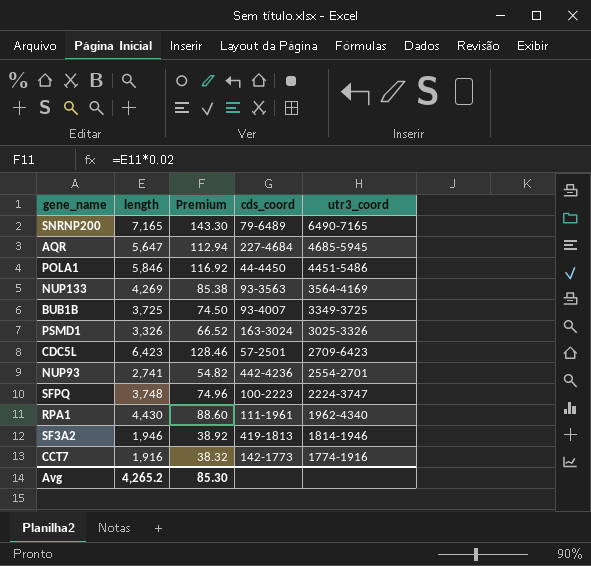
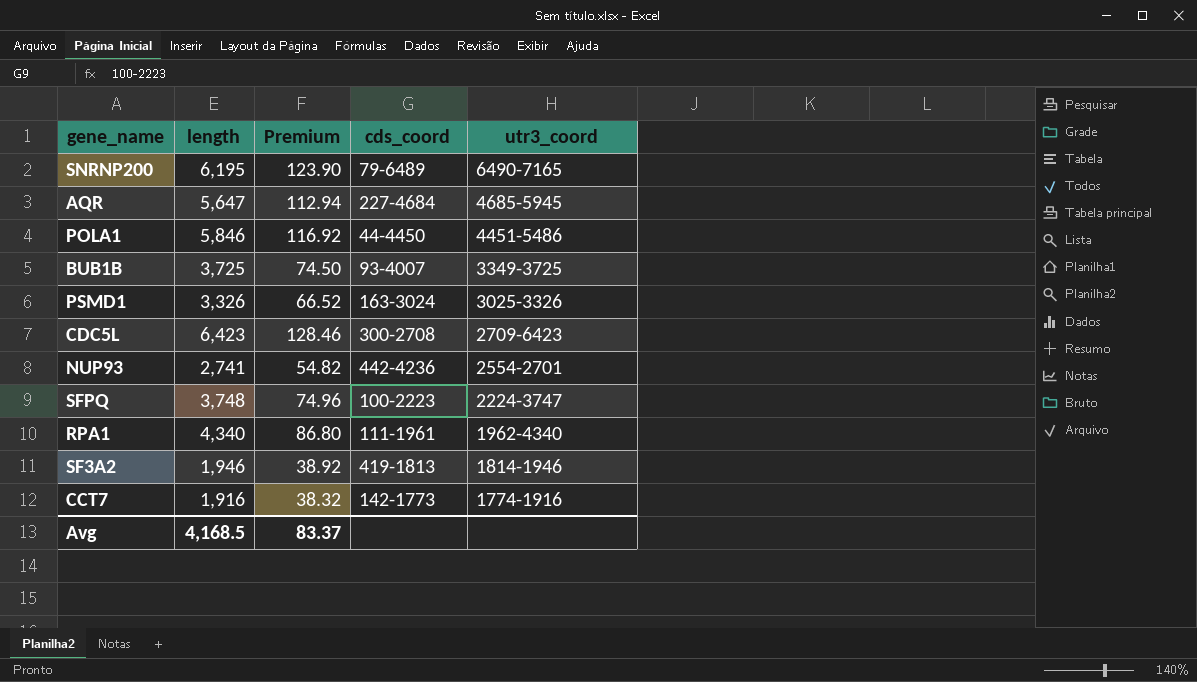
row NUP133: 4,269 | 85.38 | 93-3563 | 3564-4169 -> none
SNRNP200 | length: 7,165 -> 6,195
SNRNP200 | Premium: 143.30 -> 123.90
CDC5L | cds_coord: 57-2501 -> 300-2708
RPA1 | length: 4,430 -> 4,340
RPA1 | Premium: 88.60 -> 86.80
Avg | length: 4,265.2 -> 4,168.5
Avg | Premium: 85.30 -> 83.37

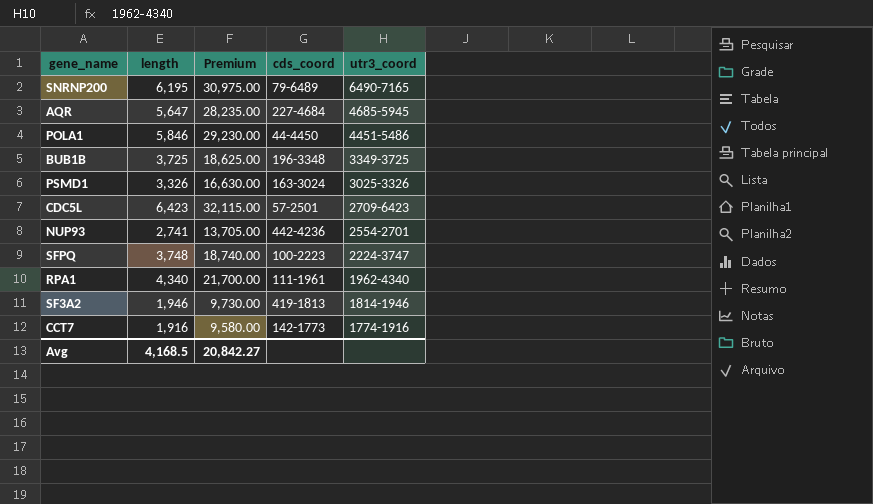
column Premium | formula: [length] * 0.02 -> [length] * 5
BUB1B | cds_coord: 93-4007 -> 196-3348
CDC5L | cds_coord: 300-2708 -> 57-2501
Avg | Premium: 83.37 -> 20,842.27

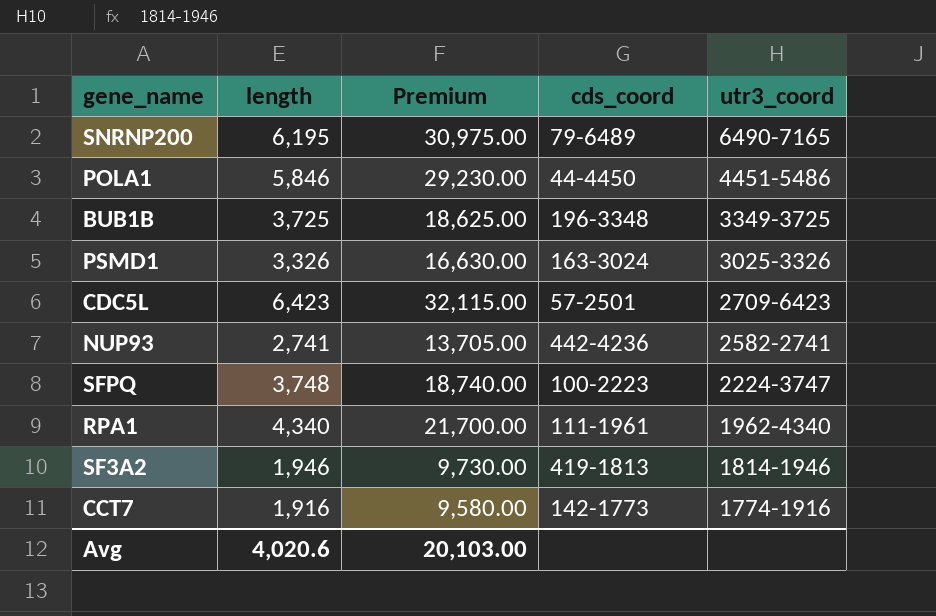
row AQR: 5,647 | 28,235.00 | 227-4684 | 4685-5945 -> none
NUP93 | utr3_coord: 2554-2701 -> 2582-2741
Avg | length: 4,168.5 -> 4,020.6
Avg | Premium: 20,842.27 -> 20,103.00

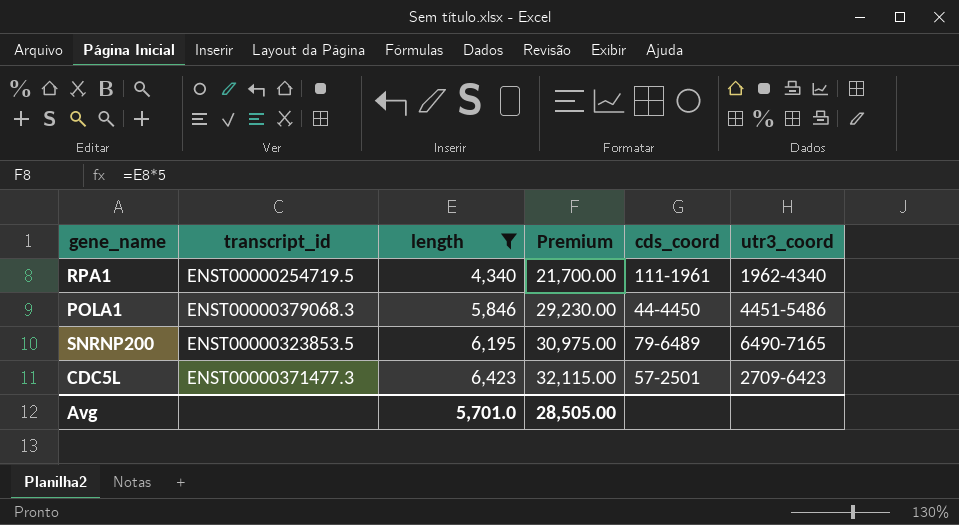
filter: none -> length >= 4,340
row order: utr3_coord descending -> length ascending
column transcript_id | position: none -> 2
Avg | length: 4,020.6 -> 5,701.0
Avg | Premium: 20,103.00 -> 28,505.00

